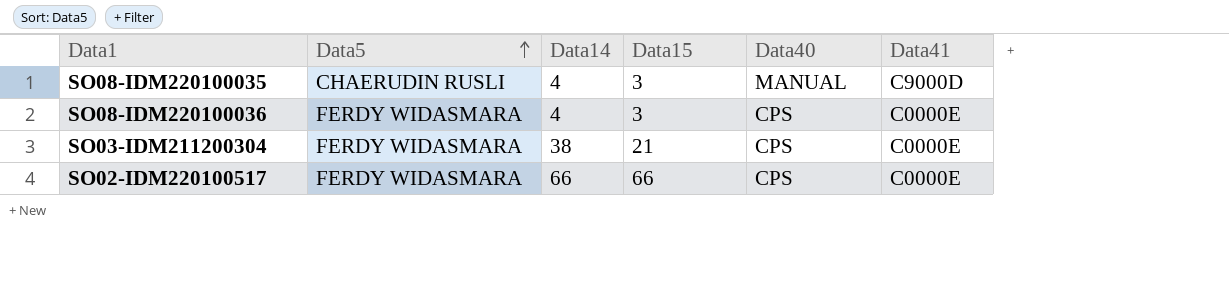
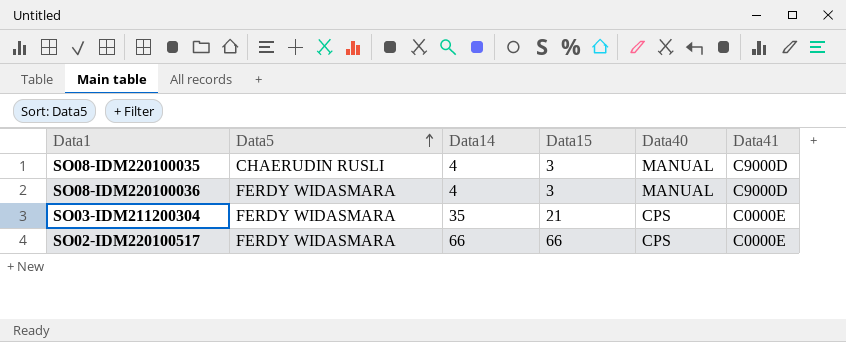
SO08-IDM220100036 | Data40: CPS -> MANUAL
SO08-IDM220100036 | Data41: C0000E -> C9000D
SO03-IDM211200304 | Data14: 38 -> 35

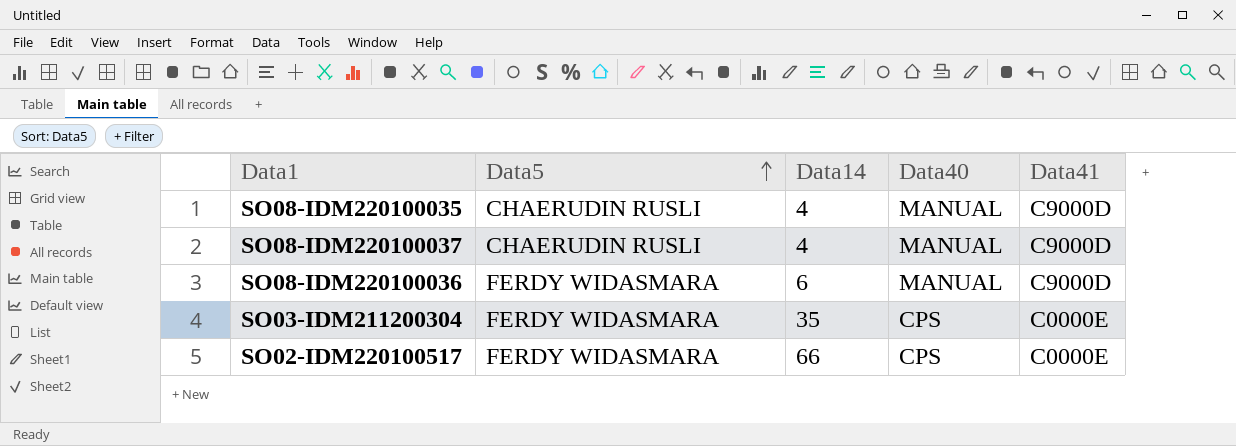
column Data15 | position: 4 -> none
row SO08-IDM220100037: none -> CHAERUDIN RUSLI | 4 | MANUAL | C9000D
SO08-IDM220100036 | Data14: 4 -> 6

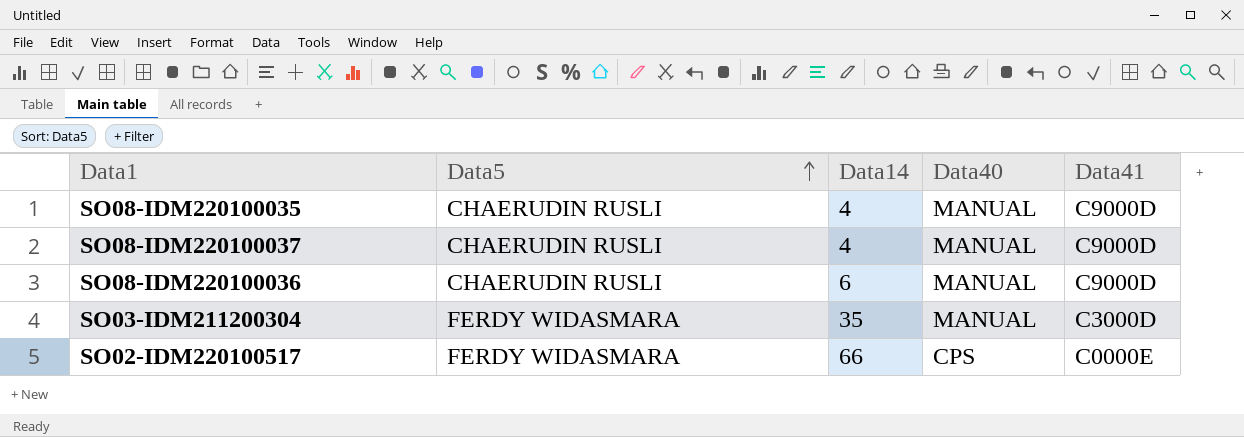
SO08-IDM220100036 | Data5: FERDY WIDASMARA -> CHAERUDIN RUSLI
SO03-IDM211200304 | Data40: CPS -> MANUAL
SO03-IDM211200304 | Data41: C0000E -> C3000D

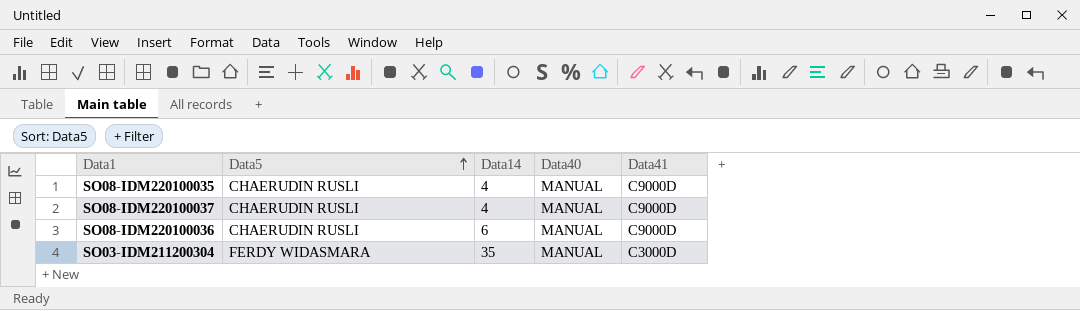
row SO02-IDM220100517: FERDY WIDASMARA | 66 | CPS | C0000E -> none

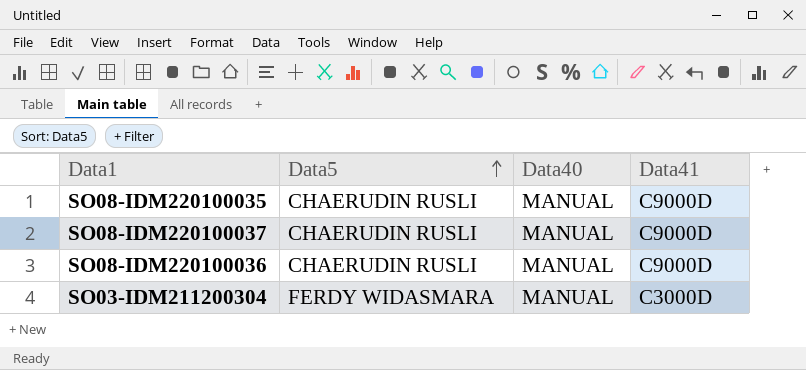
column Data14 | position: 3 -> none

